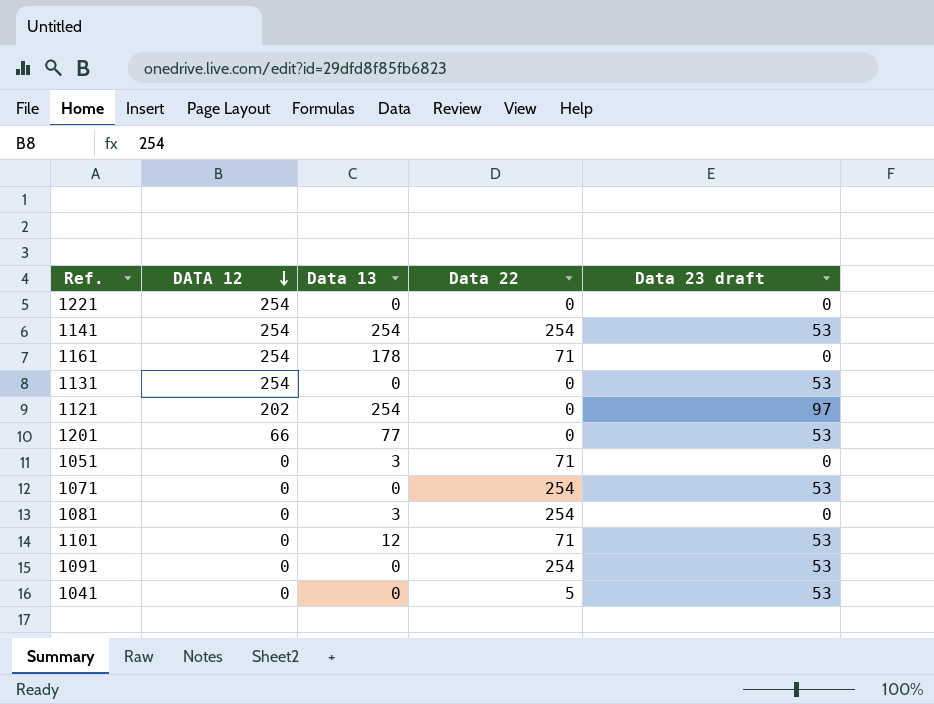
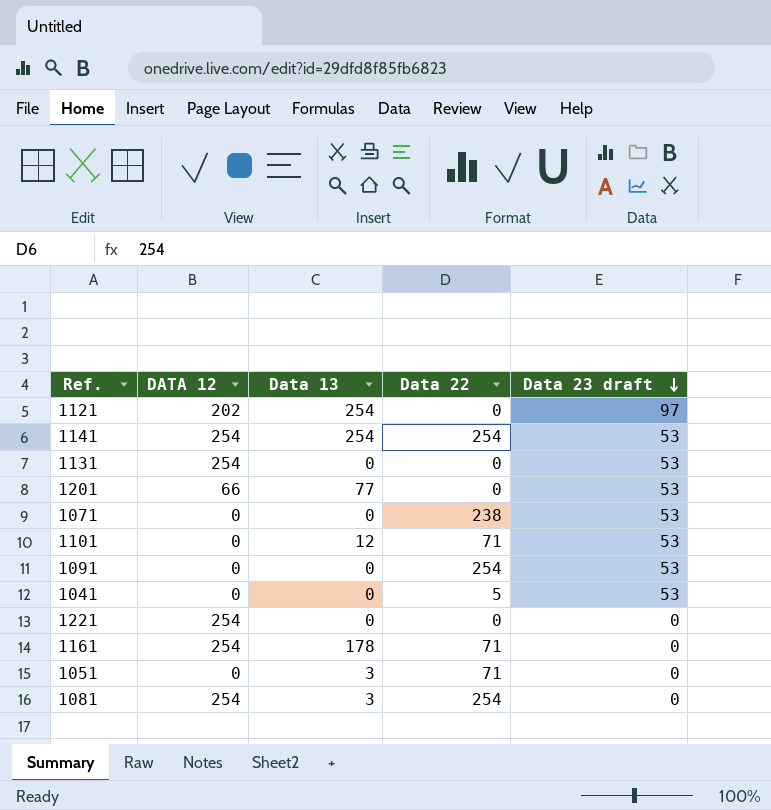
row order: DATA 12 descending -> Data 23 draft descending
1071 | Data 22: 254 -> 238
1081 | DATA 12: 0 -> 254

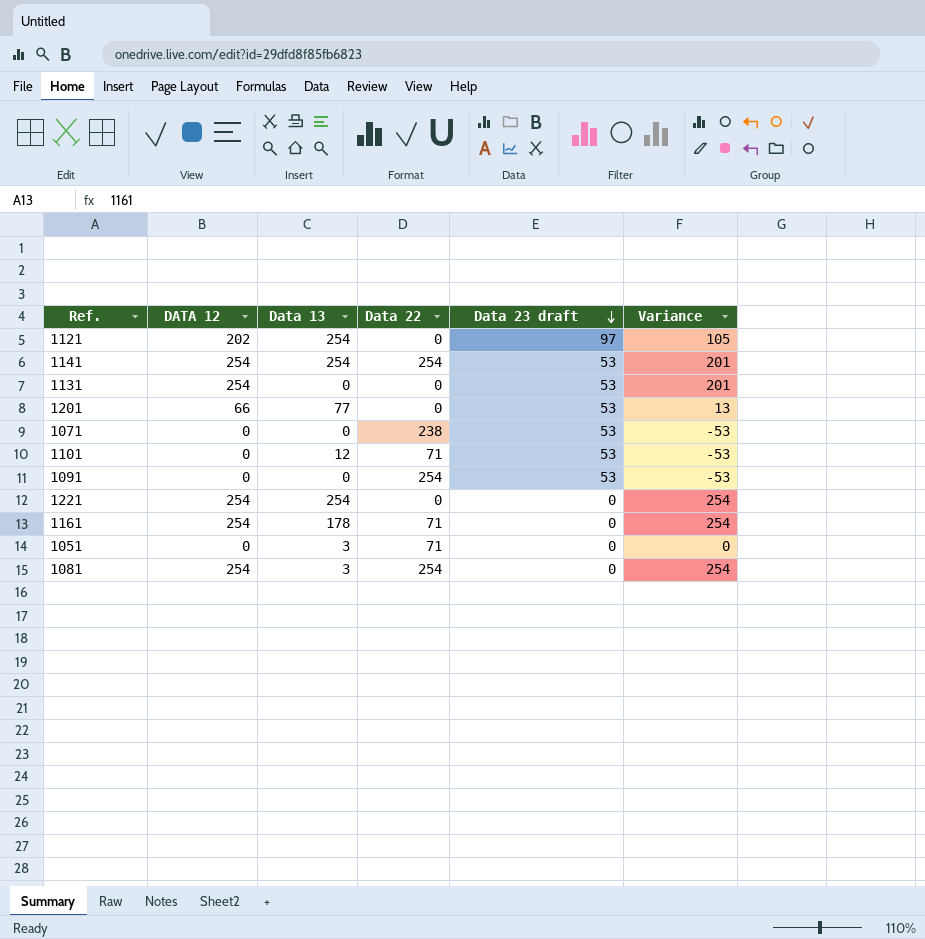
column Variance | formula: none -> [DATA 12] - [Data 23 draft]
row 1041: 0 | 0 | 5 | 53 -> none
1221 | Data 13: 0 -> 254

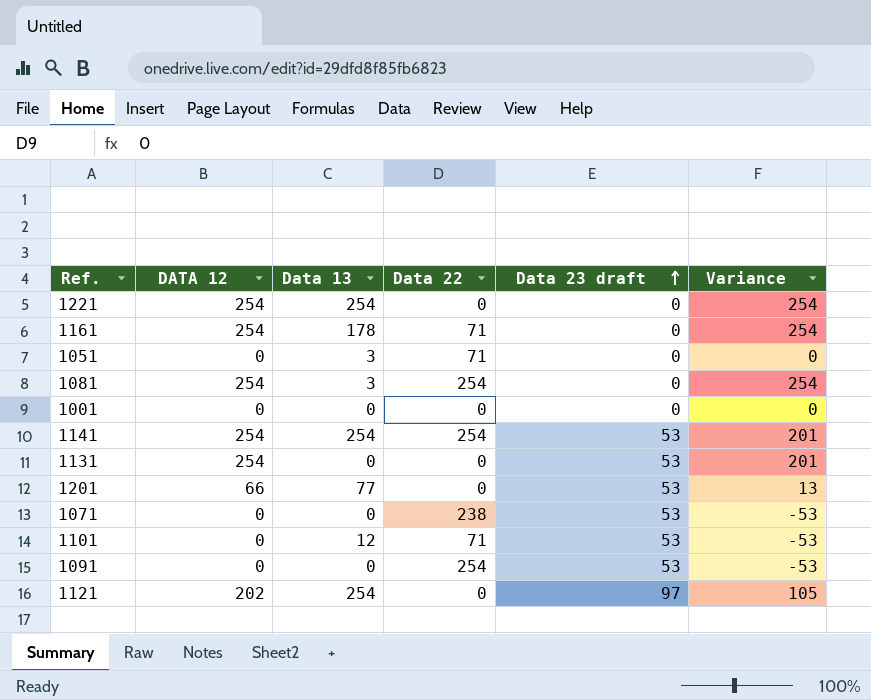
row order: Data 23 draft descending -> Data 23 draft ascending
row 1001: none -> 0 | 0 | 0 | 0 | 0

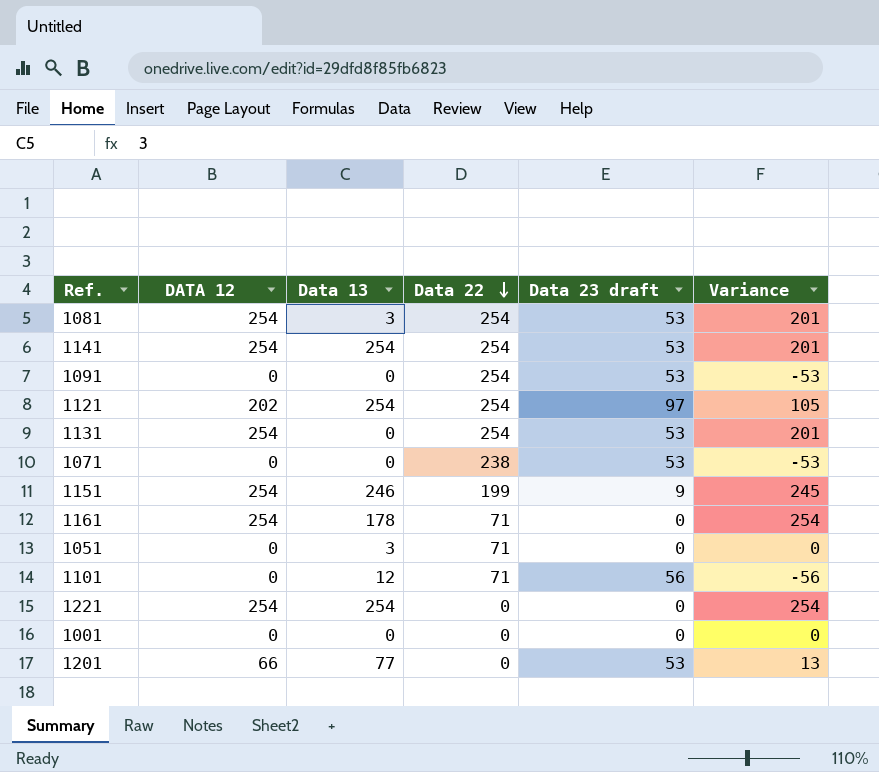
row order: Data 23 draft ascending -> Data 22 descending
1081 | Data 23 draft: 0 -> 53
1081 | Variance: 254 -> 201
1121 | Data 22: 0 -> 254
1131 | Data 22: 0 -> 254
row 1151: none -> 254 | 246 | 199 | 9 | 245
1101 | Data 23 draft: 53 -> 56
1101 | Variance: -53 -> -56

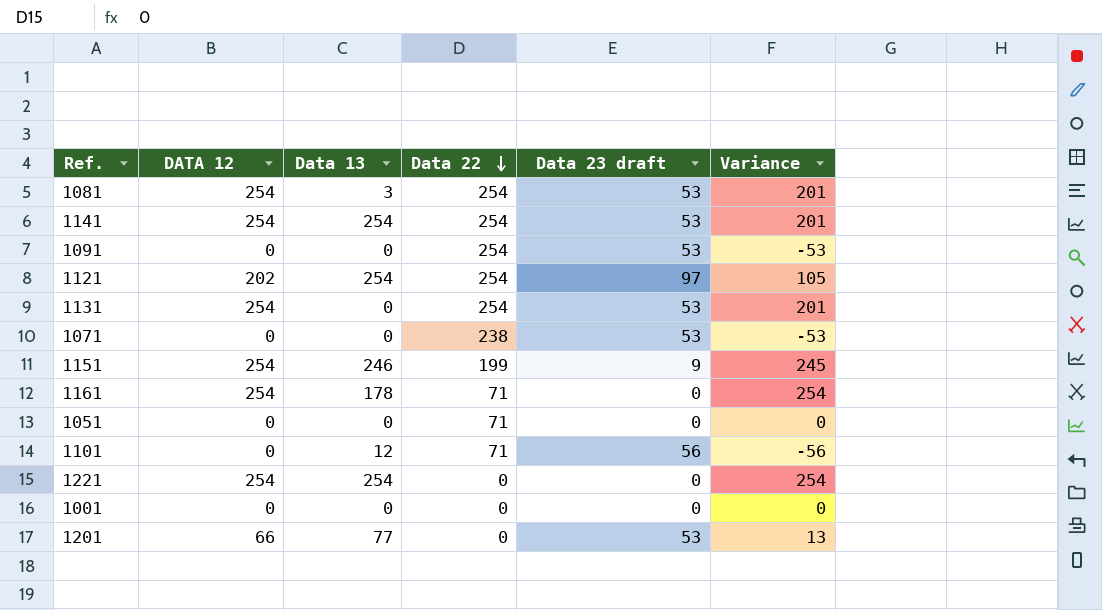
1051 | Data 13: 3 -> 0

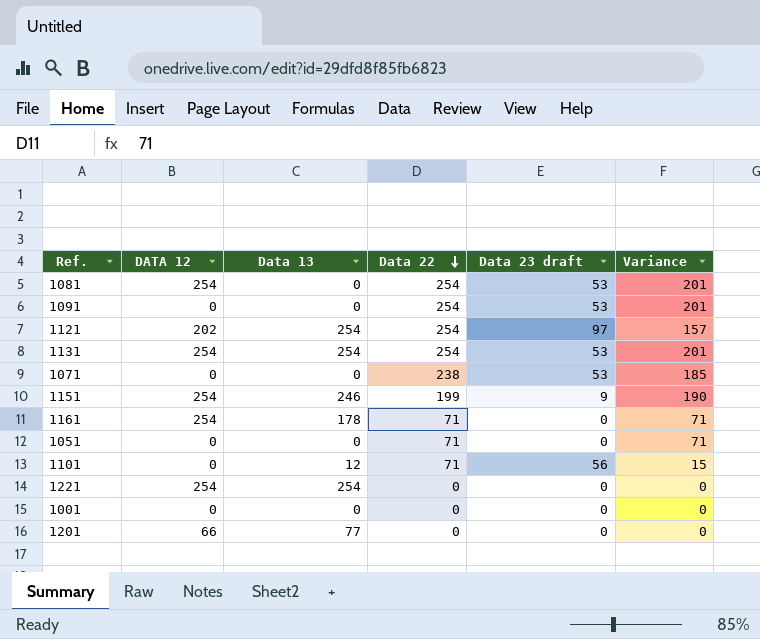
column Variance | formula: [DATA 12] - [Data 23 draft] -> [Data 22] - [Data 23 draft]
row 1141: 254 | 254 | 254 | 53 | 201 -> none
1081 | Data 13: 3 -> 0
1131 | Data 13: 0 -> 254
1201 | Data 23 draft: 53 -> 0

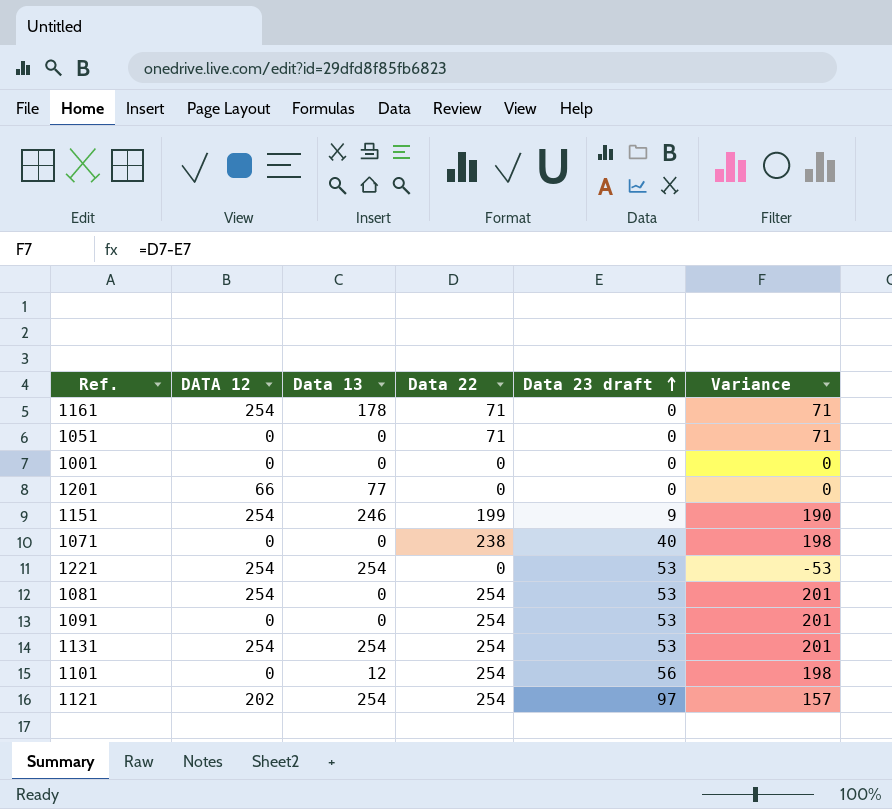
row order: Data 22 descending -> Data 23 draft ascending
1071 | Data 23 draft: 53 -> 40
1071 | Variance: 185 -> 198
1221 | Data 23 draft: 0 -> 53
1221 | Variance: 0 -> -53
1101 | Data 22: 71 -> 254
1101 | Variance: 15 -> 198

